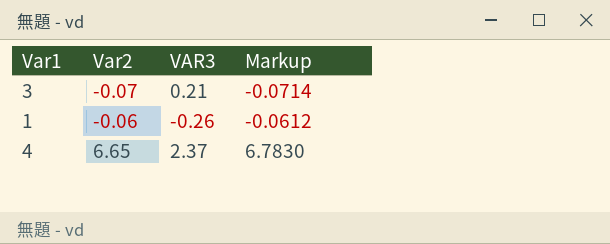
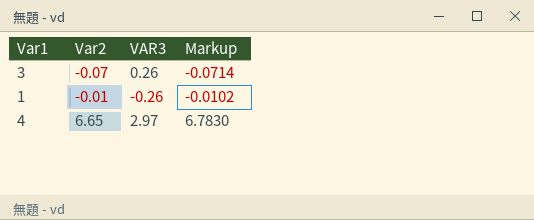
3 | VAR3: 0.21 -> 0.26
1 | Var2: -0.06 -> -0.01
1 | Markup: -0.0612 -> -0.0102
4 | VAR3: 2.37 -> 2.97

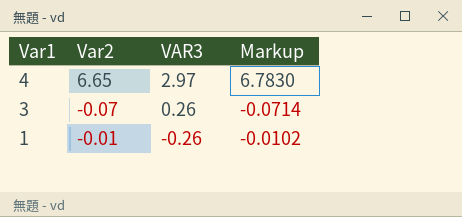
row order: Var2 ascending -> Var1 descending

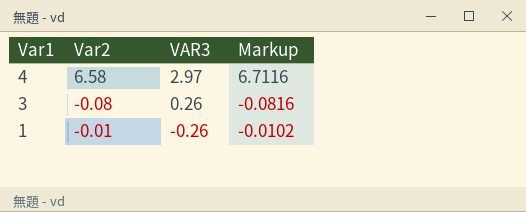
4 | Var2: 6.65 -> 6.58
4 | Markup: 6.7830 -> 6.7116
3 | Var2: -0.07 -> -0.08
3 | Markup: -0.0714 -> -0.0816

